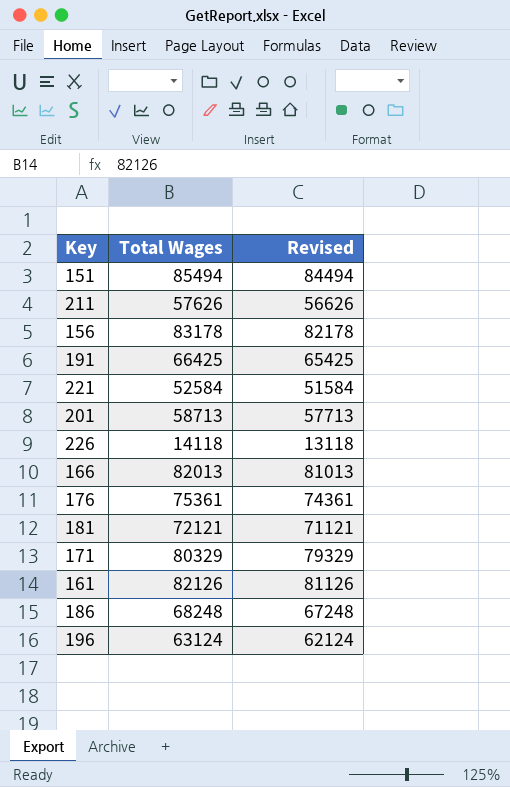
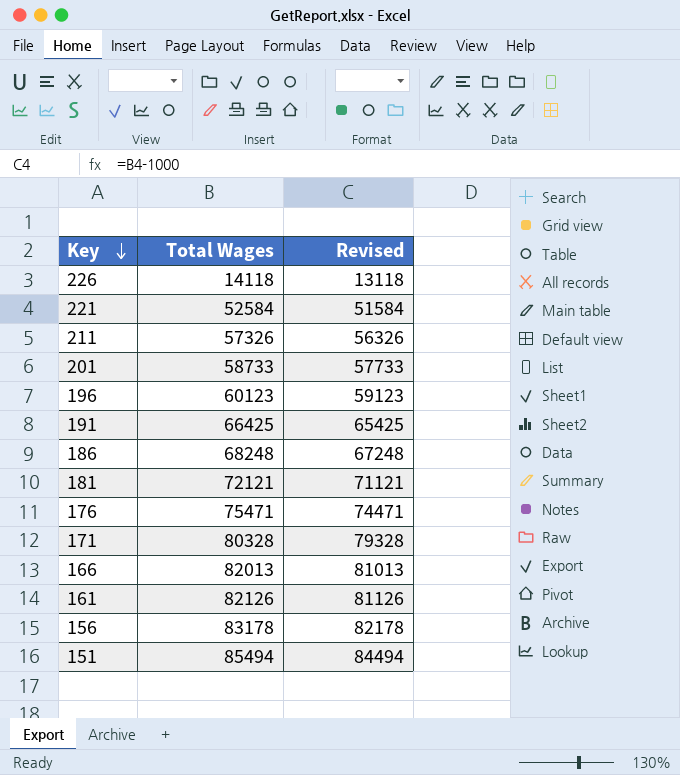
row order: none -> Key descending
211 | Total Wages: 57626 -> 57326
211 | Revised: 56626 -> 56326
201 | Total Wages: 58713 -> 58733
201 | Revised: 57713 -> 57733
196 | Total Wages: 63124 -> 60123
196 | Revised: 62124 -> 59123
176 | Total Wages: 75361 -> 75471
176 | Revised: 74361 -> 74471
171 | Total Wages: 80329 -> 80328
171 | Revised: 79329 -> 79328

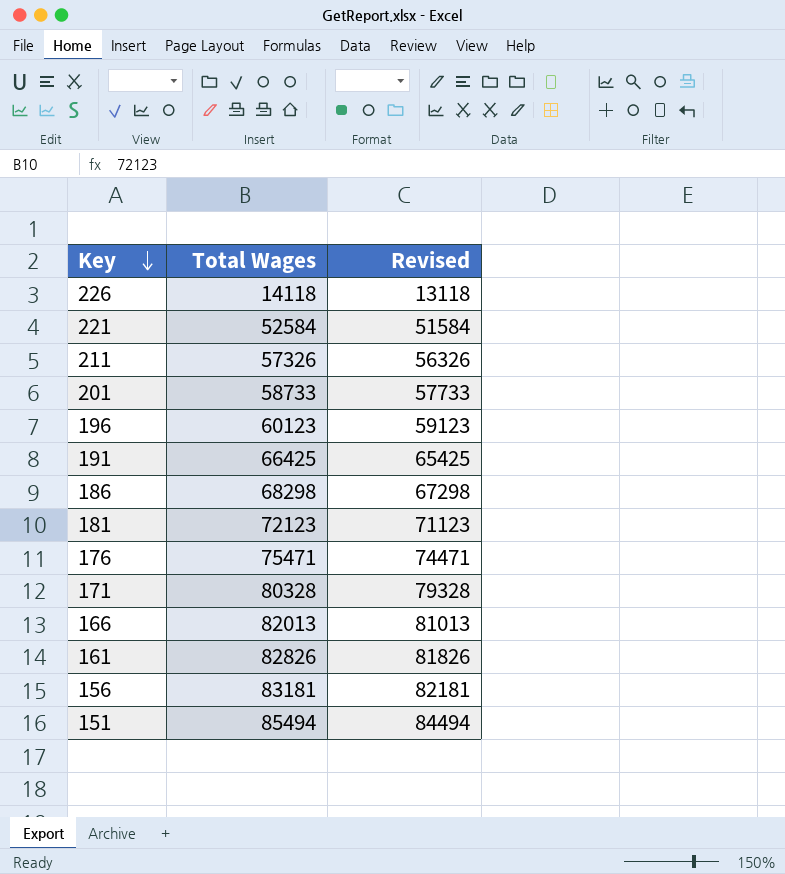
186 | Total Wages: 68248 -> 68298
186 | Revised: 67248 -> 67298
181 | Total Wages: 72121 -> 72123
181 | Revised: 71121 -> 71123
161 | Total Wages: 82126 -> 82826
161 | Revised: 81126 -> 81826
156 | Total Wages: 83178 -> 83181
156 | Revised: 82178 -> 82181

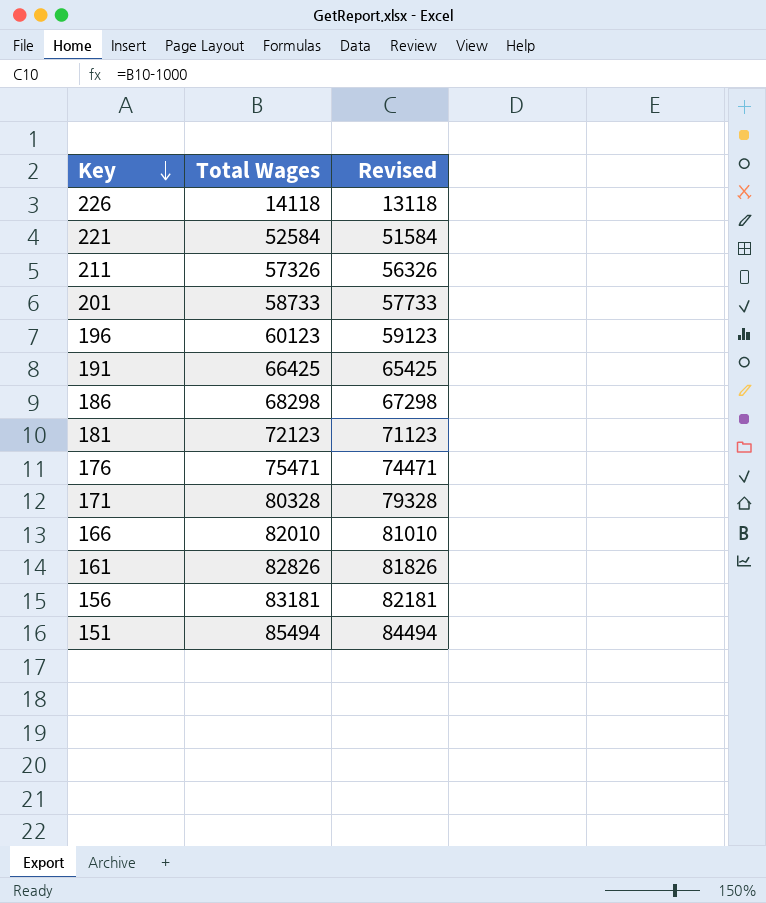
166 | Total Wages: 82013 -> 82010
166 | Revised: 81013 -> 81010

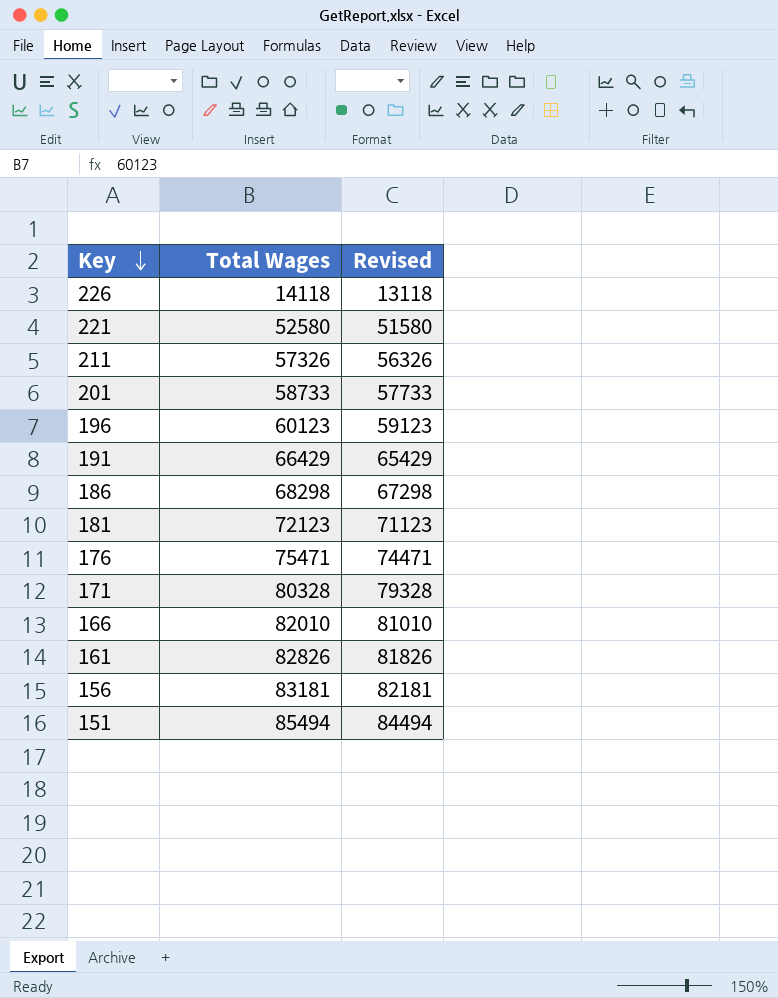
221 | Total Wages: 52584 -> 52580
221 | Revised: 51584 -> 51580
191 | Total Wages: 66425 -> 66429
191 | Revised: 65425 -> 65429

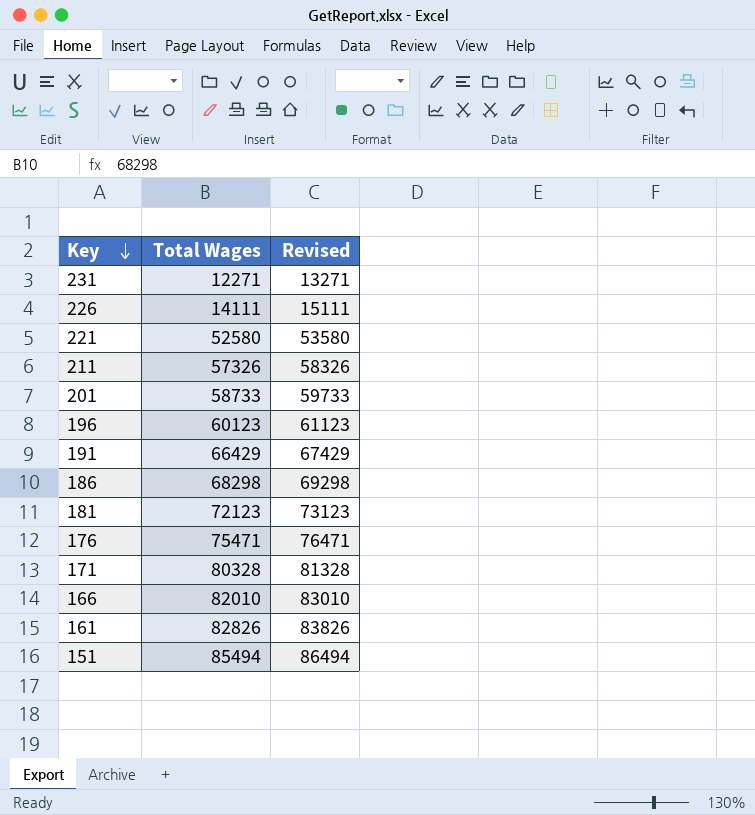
column Revised | formula: [Total Wages] - 1000 -> [Total Wages] + 1000
row 156: 83181 | 82181 -> none
row 231: none -> 12271 | 13271
226 | Total Wages: 14118 -> 14111

